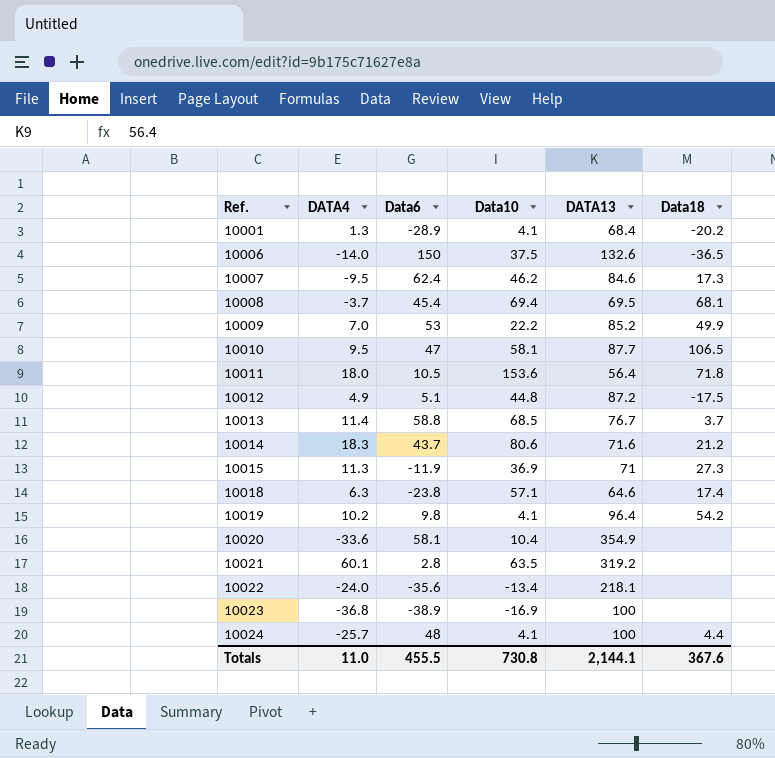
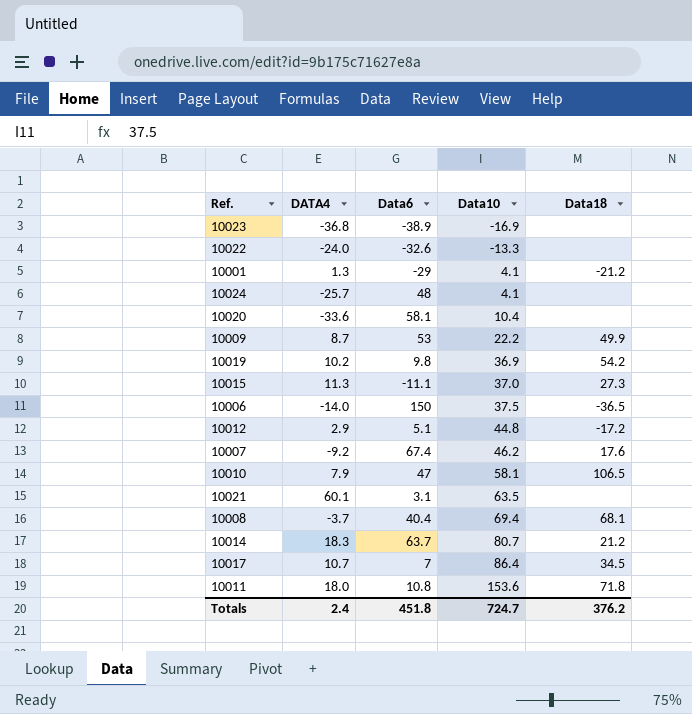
row order: Ref. ascending -> Data10 ascending
column DATA13 | position: 5 -> none
row 10013: 11.4 | 58.8 | 68.5 | 76.7 | 3.7 -> none
row 10018: 6.3 | -23.8 | 57.1 | 64.6 | 17.4 -> none
10022 | Data6: -35.6 -> -32.6
10022 | Data10: -13.4 -> -13.3
10001 | Data6: -28.9 -> -29
10001 | Data18: -20.2 -> -21.2
10024 | Data18: 4.4 -> none
10009 | DATA4: 7.0 -> 8.7
10019 | Data10: 4.1 -> 36.9
10015 | Data6: -11.9 -> -11.1
10015 | Data10: 36.9 -> 37.0
10012 | DATA4: 4.9 -> 2.9
10012 | Data18: -17.5 -> -17.2
10007 | DATA4: -9.5 -> -9.2
10007 | Data6: 62.4 -> 67.4
10007 | Data18: 17.3 -> 17.6
10010 | DATA4: 9.5 -> 7.9
10021 | Data6: 2.8 -> 3.1
10008 | Data6: 45.4 -> 40.4
10014 | Data6: 43.7 -> 63.7
10014 | Data10: 80.6 -> 80.7
row 10017: none -> 10.7 | 7 | 86.4 | 34.5
10011 | Data6: 10.5 -> 10.8
Totals | DATA4: 11.0 -> 2.4
Totals | Data6: 455.5 -> 451.8
Totals | Data10: 730.8 -> 724.7
Totals | Data18: 367.6 -> 376.2

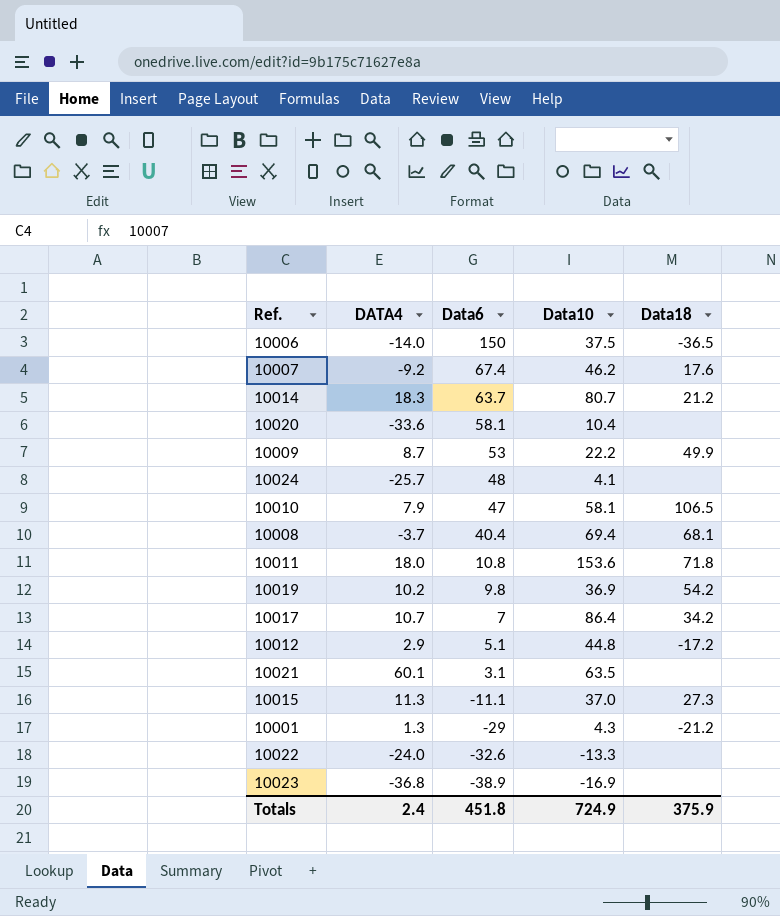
row order: Data10 ascending -> Data6 descending
10017 | Data18: 34.5 -> 34.2
10001 | Data10: 4.1 -> 4.3
Totals | Data10: 724.7 -> 724.9
Totals | Data18: 376.2 -> 375.9

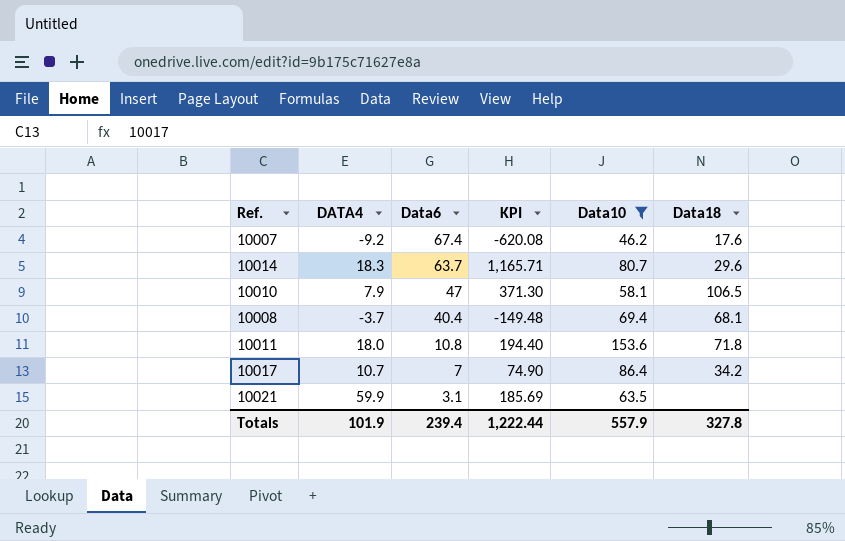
filter: none -> Data10 >= 46.2
column KPI | formula: none -> [DATA4] * [Data6]
10014 | Data18: 21.2 -> 29.6
10021 | DATA4: 60.1 -> 59.9
Totals | DATA4: 2.4 -> 101.9
Totals | Data6: 451.8 -> 239.4
Totals | Data10: 724.9 -> 557.9
Totals | Data18: 375.9 -> 327.8

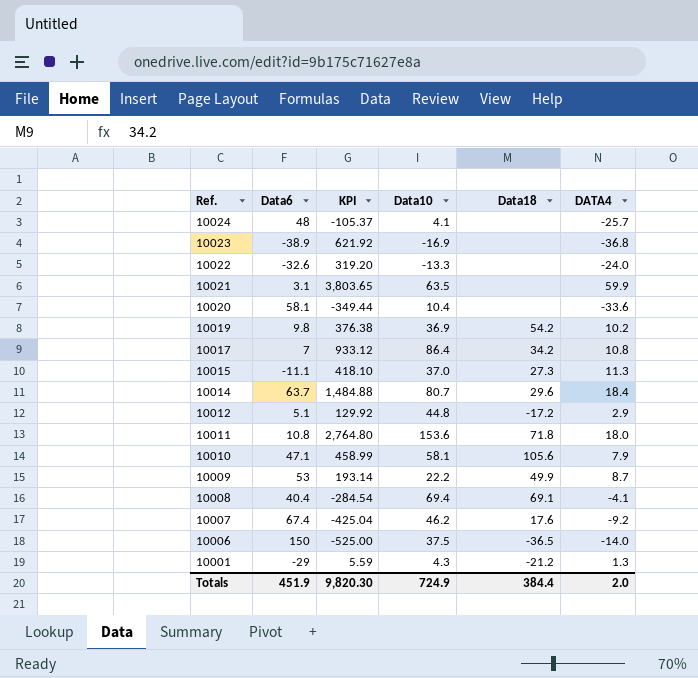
filter: Data10 >= 46.2 -> none
row order: Data6 descending -> Ref. descending
column KPI | formula: [DATA4] * [Data6] -> [Data10] * [DATA4]
column DATA4 | position: 2 -> 6
10017 | DATA4: 10.7 -> 10.8
10014 | DATA4: 18.3 -> 18.4
10010 | Data6: 47 -> 47.1
10010 | Data18: 106.5 -> 105.6
10008 | Data18: 68.1 -> 69.1
10008 | DATA4: -3.7 -> -4.1
Totals | Data6: 239.4 -> 451.9
Totals | KPI: 1,222.44 -> 9,820.30
Totals | Data10: 557.9 -> 724.9
Totals | Data18: 327.8 -> 384.4
Totals | DATA4: 101.9 -> 2.0

